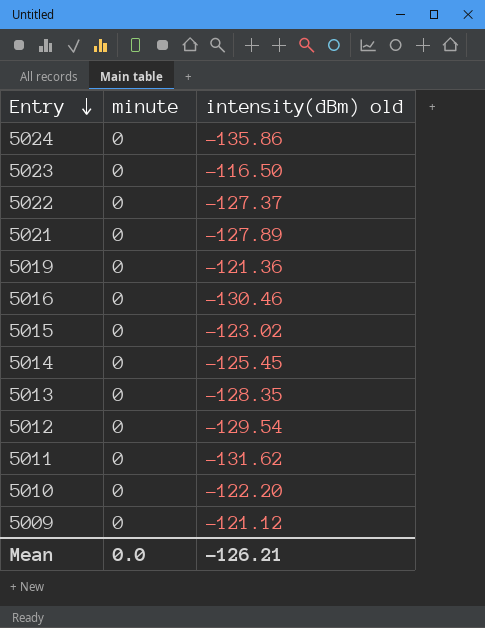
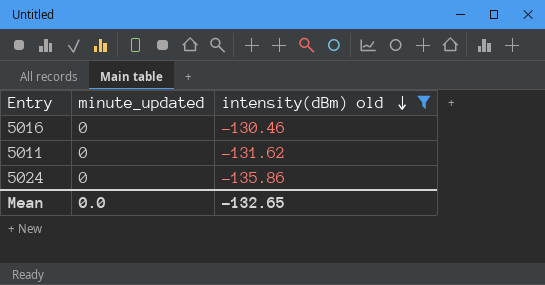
filter: none -> intensity(dBm) old <= -130.46
row order: Entry descending -> intensity(dBm) old descending
column name: minute -> minute_updated
Mean | intensity(dBm) old: -126.21 -> -132.65

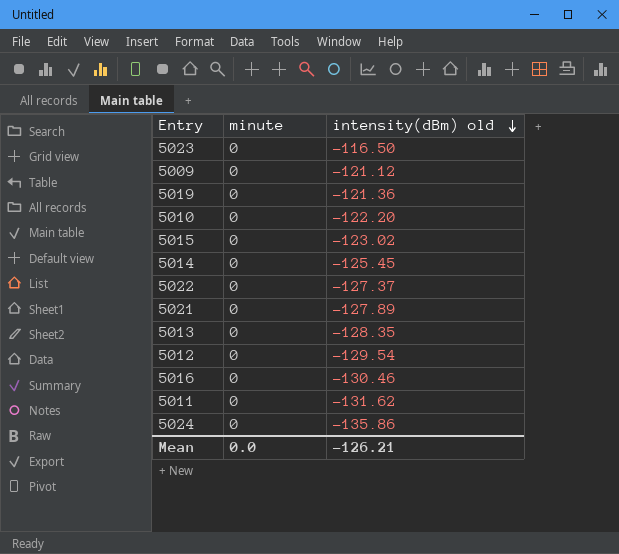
filter: intensity(dBm) old <= -130.46 -> none
column name: minute_updated -> minute
Mean | intensity(dBm) old: -132.65 -> -126.21

